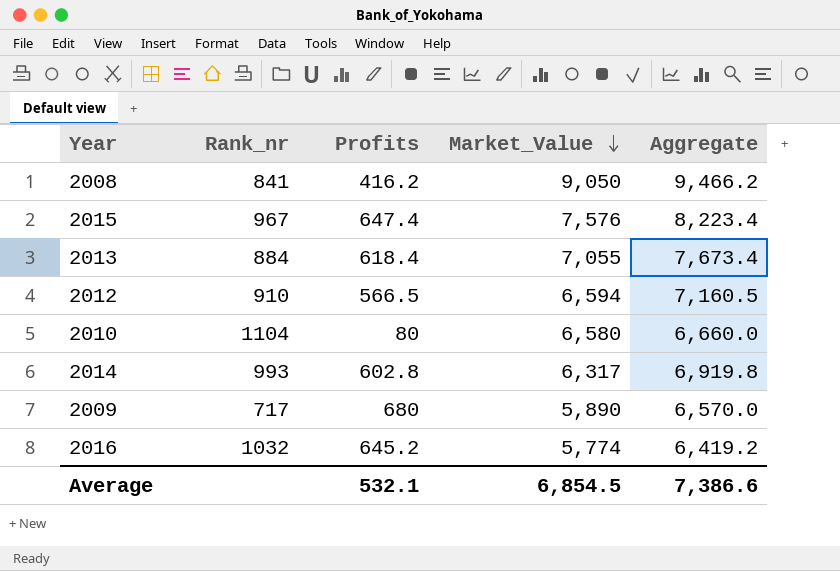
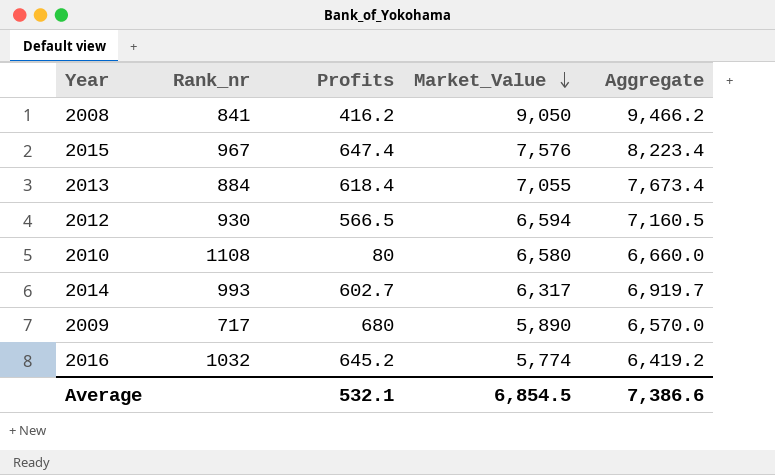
2012 | Rank_nr: 910 -> 930
2010 | Rank_nr: 1104 -> 1108
2014 | Profits: 602.8 -> 602.7
2014 | Aggregate: 6,919.8 -> 6,919.7

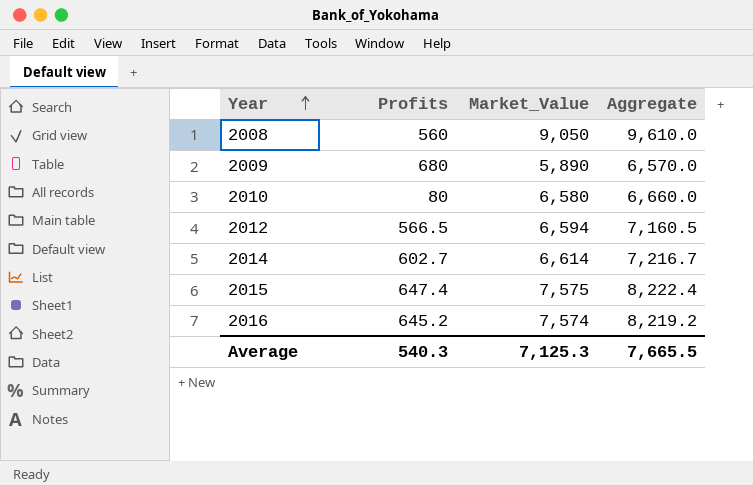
row order: Market_Value descending -> Year ascending
column Rank_nr | position: 2 -> none
row 2013: 884 | 618.4 | 7,055 | 7,673.4 -> none
2008 | Profits: 416.2 -> 560
2008 | Aggregate: 9,466.2 -> 9,610.0
2014 | Market_Value: 6,317 -> 6,614
2014 | Aggregate: 6,919.7 -> 7,216.7
2015 | Market_Value: 7,576 -> 7,575
2015 | Aggregate: 8,223.4 -> 8,222.4
2016 | Market_Value: 5,774 -> 7,574
2016 | Aggregate: 6,419.2 -> 8,219.2
Average | Profits: 532.1 -> 540.3
Average | Market_Value: 6,854.5 -> 7,125.3
Average | Aggregate: 7,386.6 -> 7,665.5

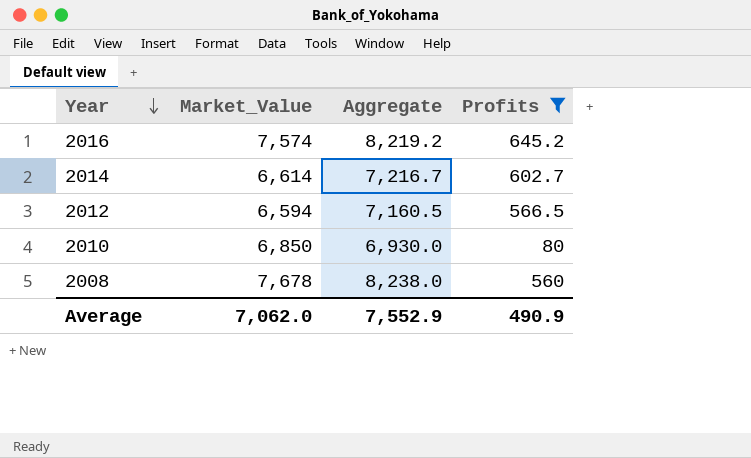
filter: none -> Profits <= 645.2
row order: Year ascending -> Year descending
column Profits | position: 2 -> 4
2010 | Market_Value: 6,580 -> 6,850
2010 | Aggregate: 6,660.0 -> 6,930.0
2008 | Market_Value: 9,050 -> 7,678
2008 | Aggregate: 9,610.0 -> 8,238.0
Average | Market_Value: 7,125.3 -> 7,062.0
Average | Aggregate: 7,665.5 -> 7,552.9
Average | Profits: 540.3 -> 490.9

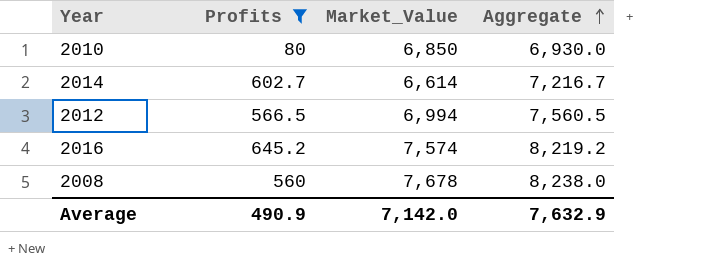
row order: Year descending -> Aggregate ascending
column Profits | position: 4 -> 2
2012 | Market_Value: 6,594 -> 6,994
2012 | Aggregate: 7,160.5 -> 7,560.5
Average | Market_Value: 7,062.0 -> 7,142.0
Average | Aggregate: 7,552.9 -> 7,632.9

